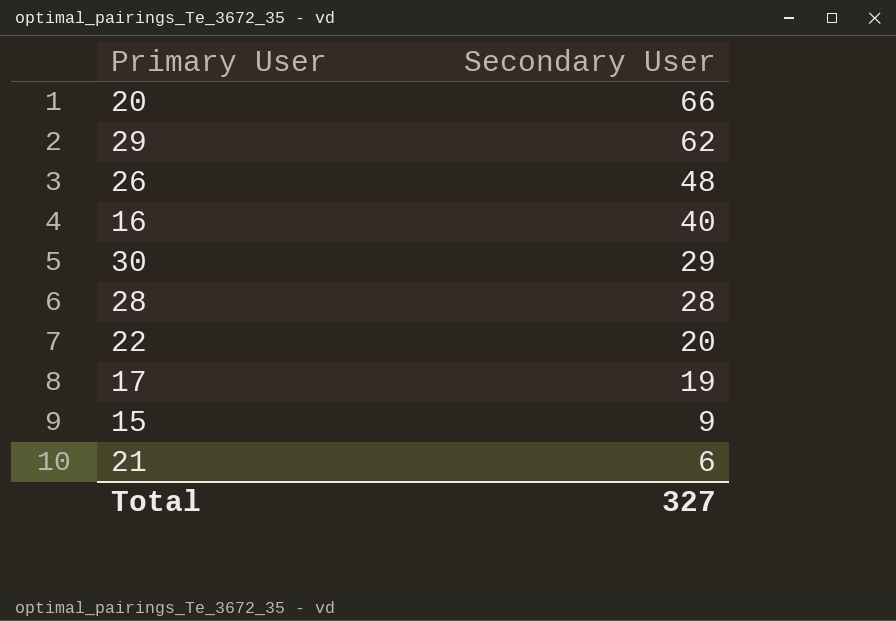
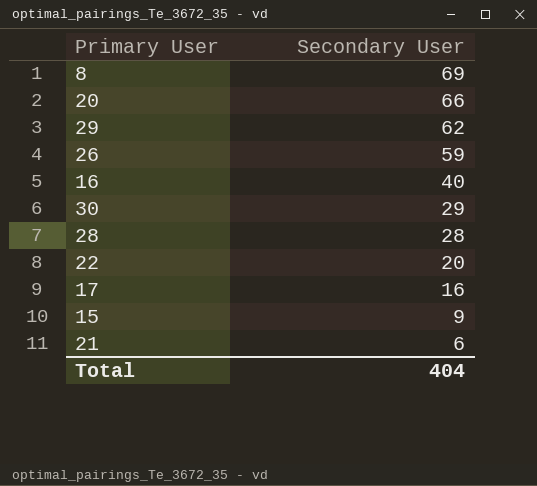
row 8: none -> 69
26 | Secondary User: 48 -> 59
17 | Secondary User: 19 -> 16
Total | Secondary User: 327 -> 404

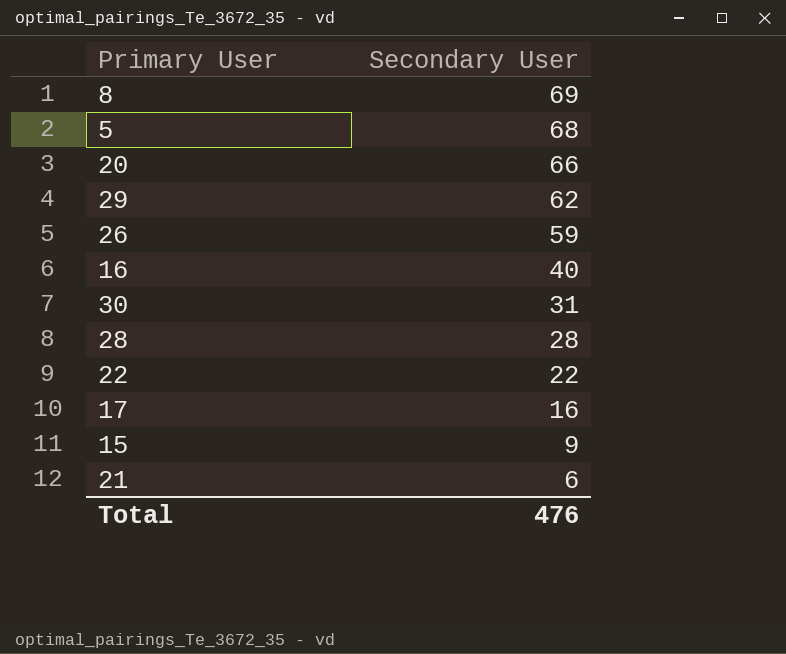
row 5: none -> 68
30 | Secondary User: 29 -> 31
22 | Secondary User: 20 -> 22
Total | Secondary User: 404 -> 476

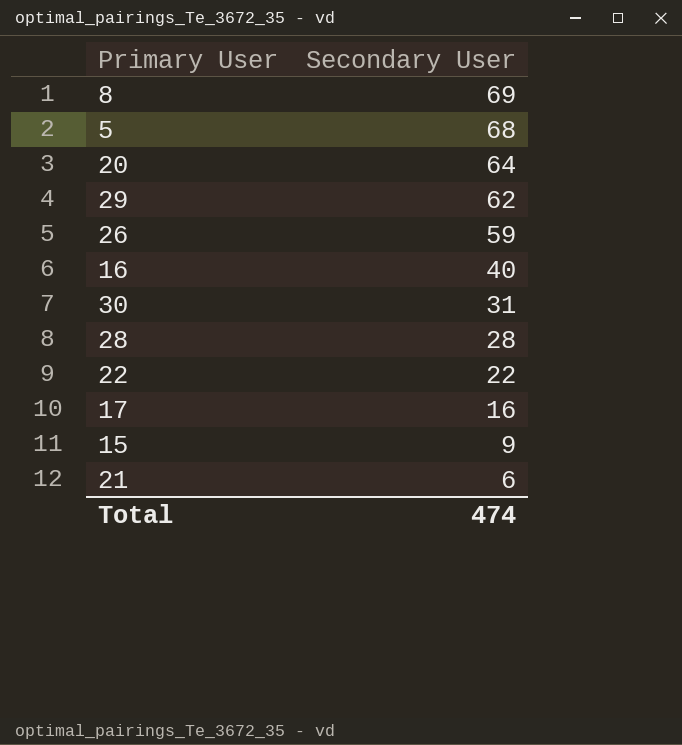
20 | Secondary User: 66 -> 64
Total | Secondary User: 476 -> 474

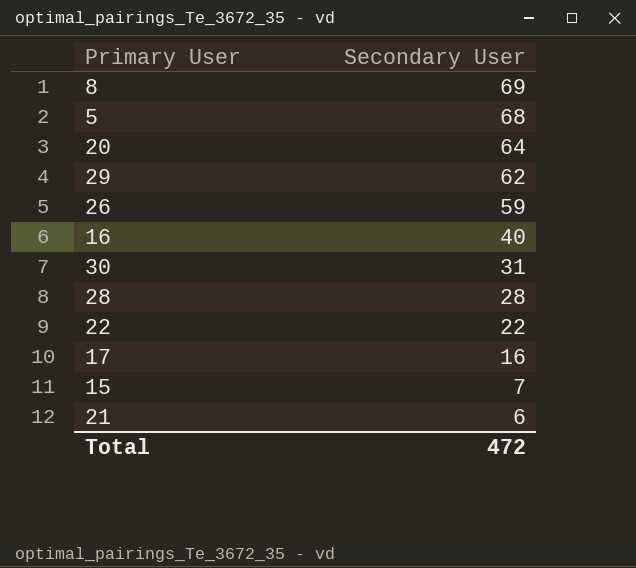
15 | Secondary User: 9 -> 7
Total | Secondary User: 474 -> 472

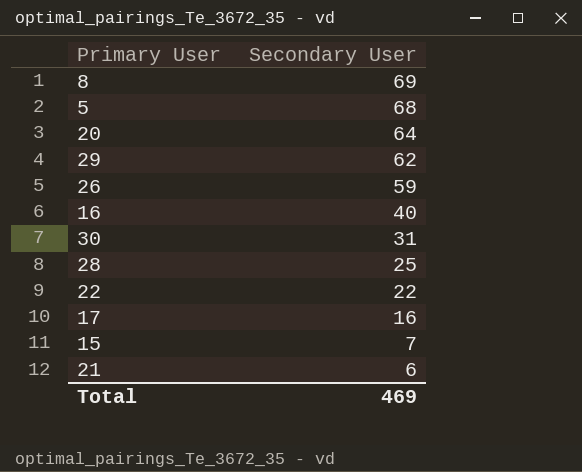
28 | Secondary User: 28 -> 25
Total | Secondary User: 472 -> 469

